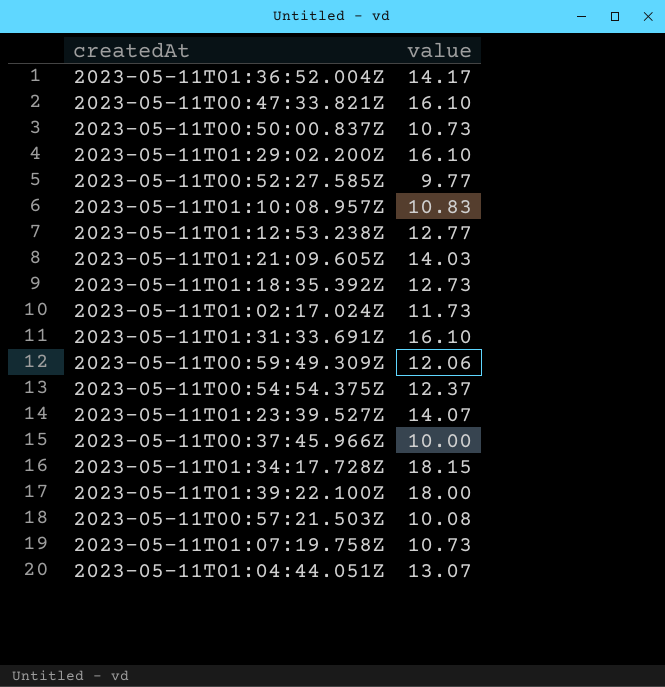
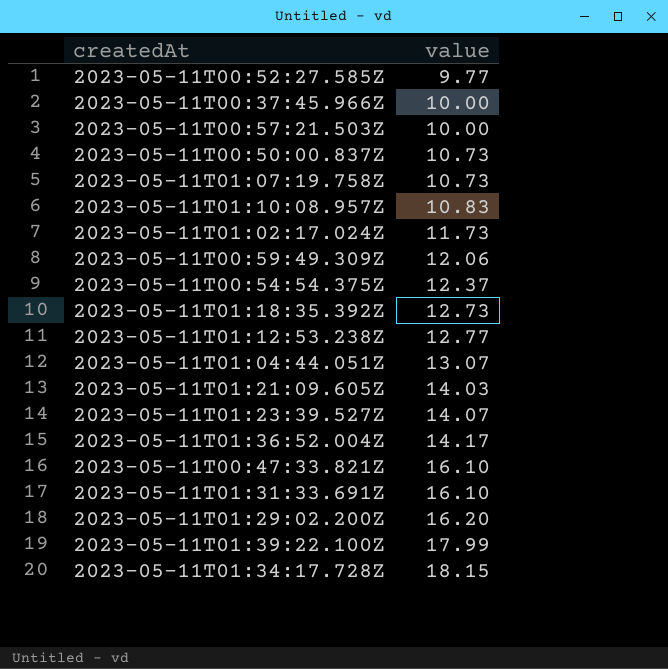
row order: none -> value ascending
2023-05-11T00:57:21.503Z | value: 10.08 -> 10.00
2023-05-11T01:29:02.200Z | value: 16.10 -> 16.20
2023-05-11T01:39:22.100Z | value: 18.00 -> 17.99

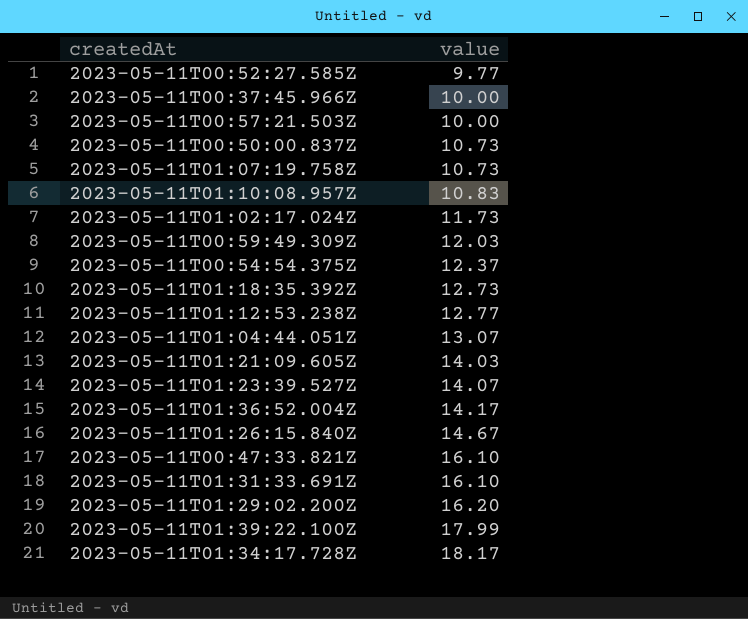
2023-05-11T00:59:49.309Z | value: 12.06 -> 12.03
row 2023-05-11T01:26:15.840Z: none -> 14.67
2023-05-11T01:34:17.728Z | value: 18.15 -> 18.17

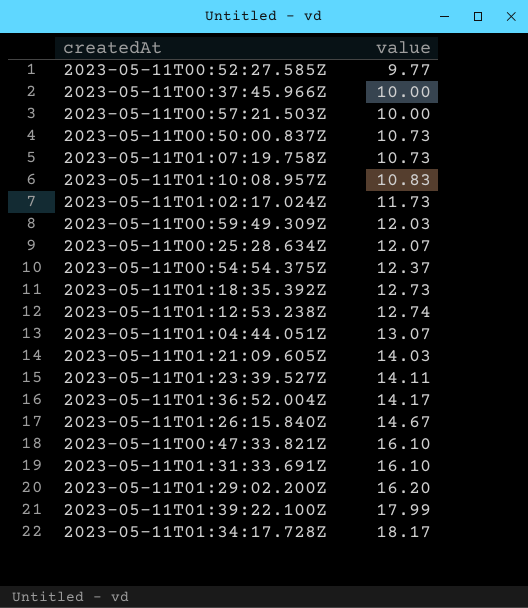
row 2023-05-11T00:25:28.634Z: none -> 12.07
2023-05-11T01:12:53.238Z | value: 12.77 -> 12.74
2023-05-11T01:23:39.527Z | value: 14.07 -> 14.11

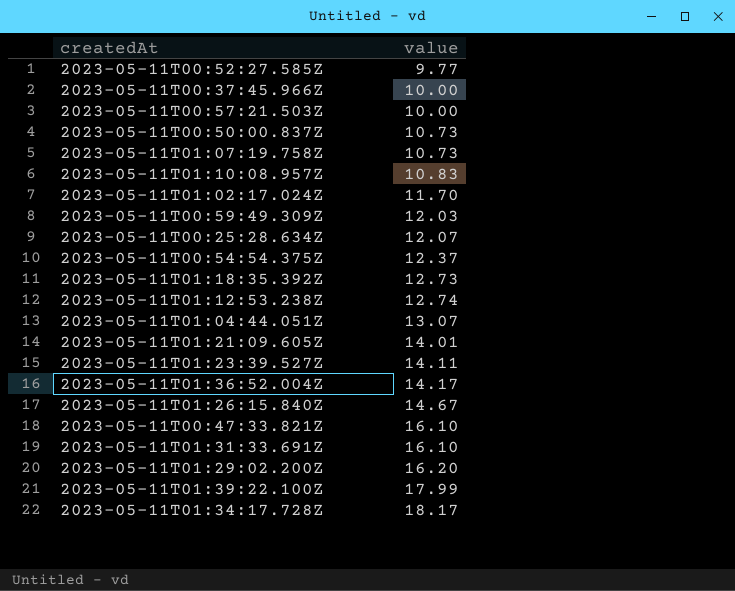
2023-05-11T01:02:17.024Z | value: 11.73 -> 11.70
2023-05-11T01:21:09.605Z | value: 14.03 -> 14.01

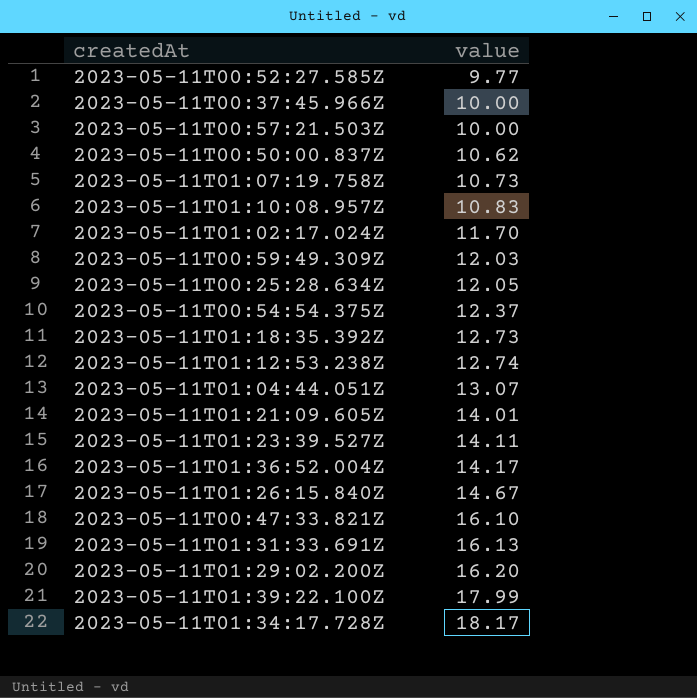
2023-05-11T00:50:00.837Z | value: 10.73 -> 10.62
2023-05-11T00:25:28.634Z | value: 12.07 -> 12.05
2023-05-11T01:31:33.691Z | value: 16.10 -> 16.13

